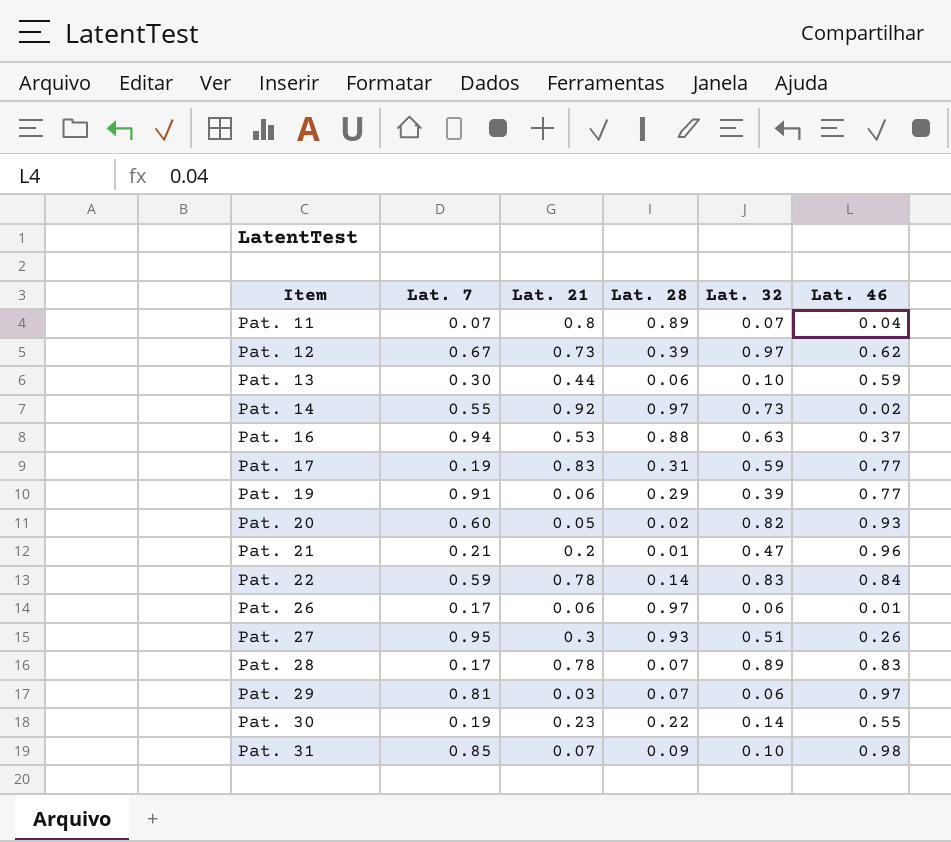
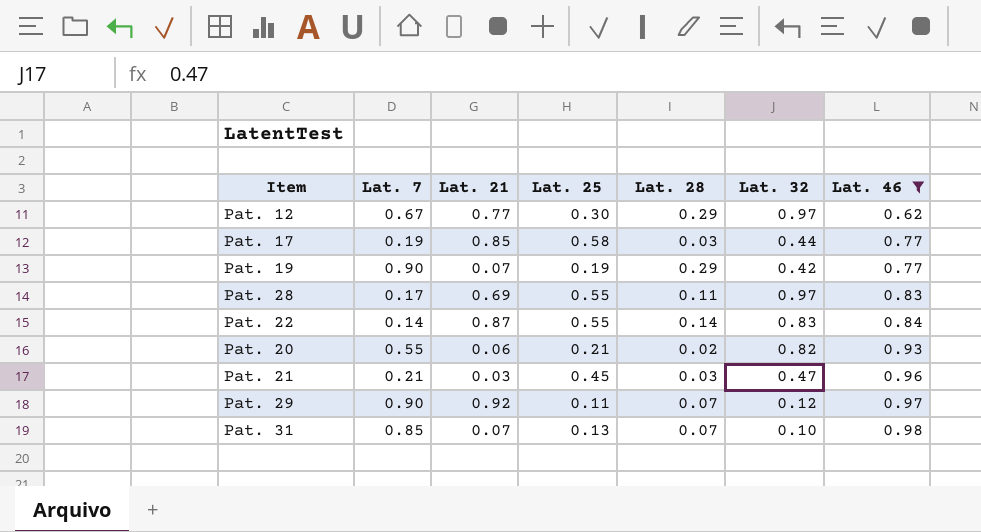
filter: none -> Lat. 46 >= 0.62
row order: Item ascending -> Lat. 46 ascending
column Lat. 25 | position: none -> 4
Pat. 12 | Lat. 21: 0.73 -> 0.77
Pat. 12 | Lat. 28: 0.39 -> 0.29
Pat. 17 | Lat. 21: 0.83 -> 0.85
Pat. 17 | Lat. 28: 0.31 -> 0.03
Pat. 17 | Lat. 32: 0.59 -> 0.44
Pat. 19 | Lat. 7: 0.91 -> 0.90
Pat. 19 | Lat. 21: 0.06 -> 0.07
Pat. 19 | Lat. 32: 0.39 -> 0.42
Pat. 28 | Lat. 21: 0.78 -> 0.69
Pat. 28 | Lat. 28: 0.07 -> 0.11
Pat. 28 | Lat. 32: 0.89 -> 0.97
Pat. 22 | Lat. 7: 0.59 -> 0.14
Pat. 22 | Lat. 21: 0.78 -> 0.87
Pat. 20 | Lat. 7: 0.60 -> 0.55
Pat. 20 | Lat. 21: 0.05 -> 0.06
Pat. 21 | Lat. 21: 0.2 -> 0.03
Pat. 21 | Lat. 28: 0.01 -> 0.03
Pat. 29 | Lat. 7: 0.81 -> 0.90
Pat. 29 | Lat. 21: 0.03 -> 0.92
Pat. 29 | Lat. 32: 0.06 -> 0.12
Pat. 31 | Lat. 28: 0.09 -> 0.07

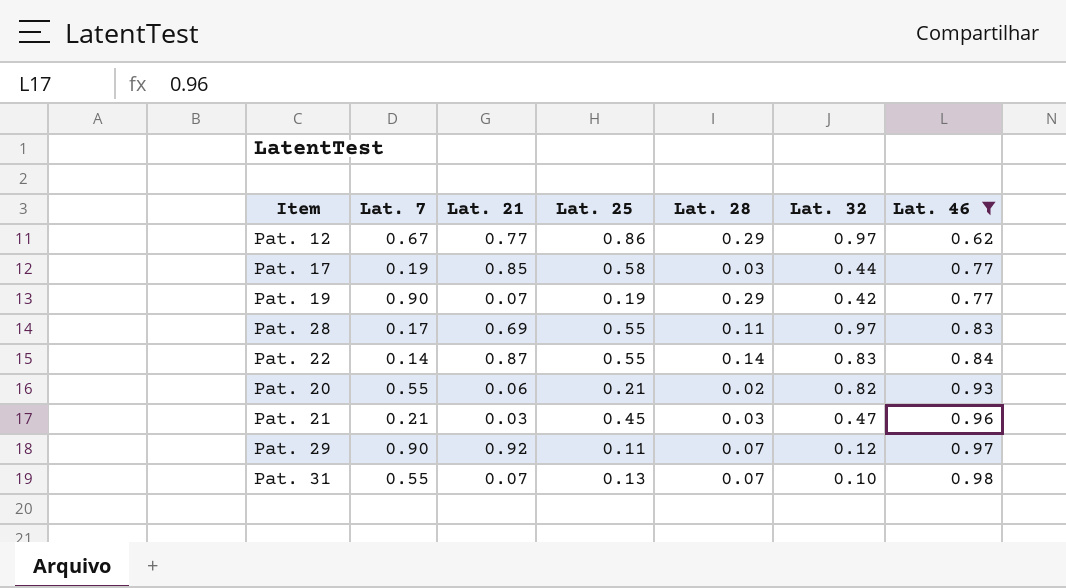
Pat. 12 | Lat. 25: 0.30 -> 0.86
Pat. 31 | Lat. 7: 0.85 -> 0.55

